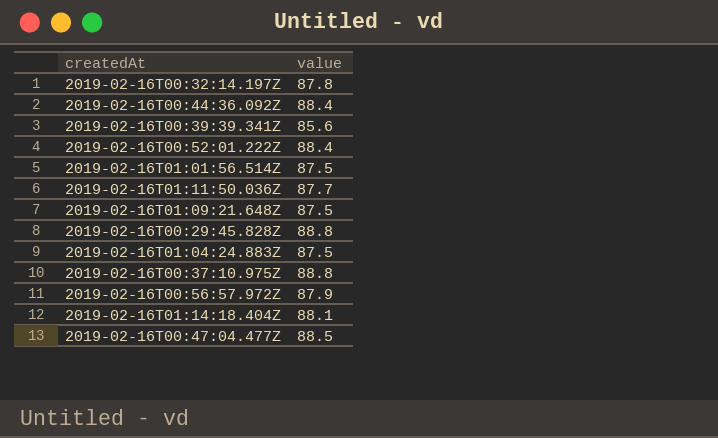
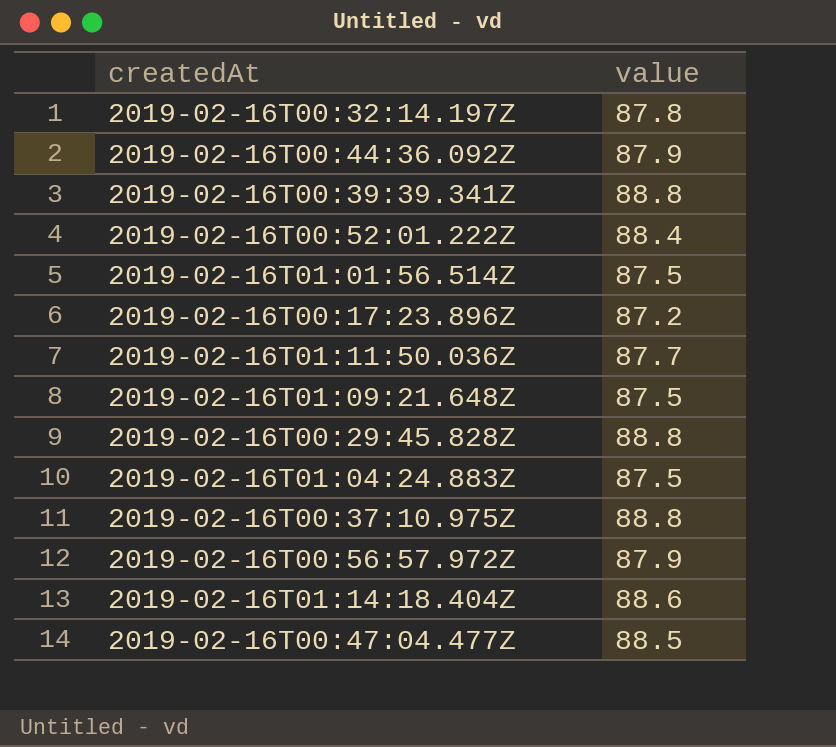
2019-02-16T00:44:36.092Z | value: 88.4 -> 87.9
2019-02-16T00:39:39.341Z | value: 85.6 -> 88.8
row 2019-02-16T00:17:23.896Z: none -> 87.2
2019-02-16T01:14:18.404Z | value: 88.1 -> 88.6

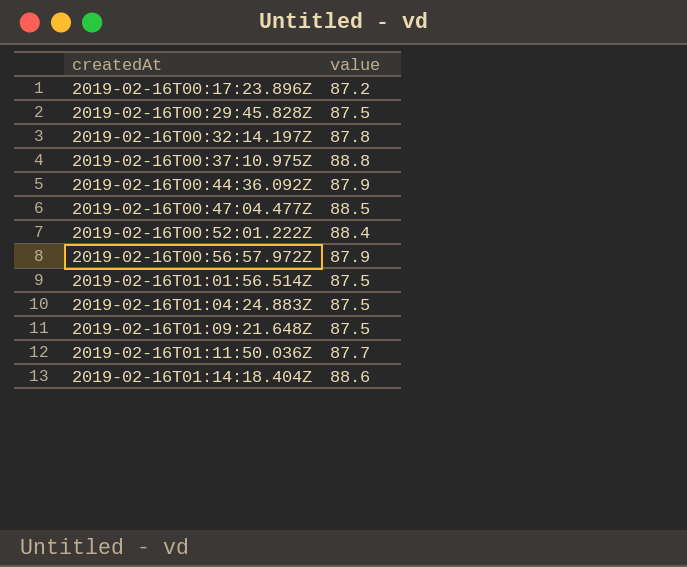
row order: none -> createdAt ascending
row 2019-02-16T00:39:39.341Z: 88.8 -> none
2019-02-16T00:29:45.828Z | value: 88.8 -> 87.5

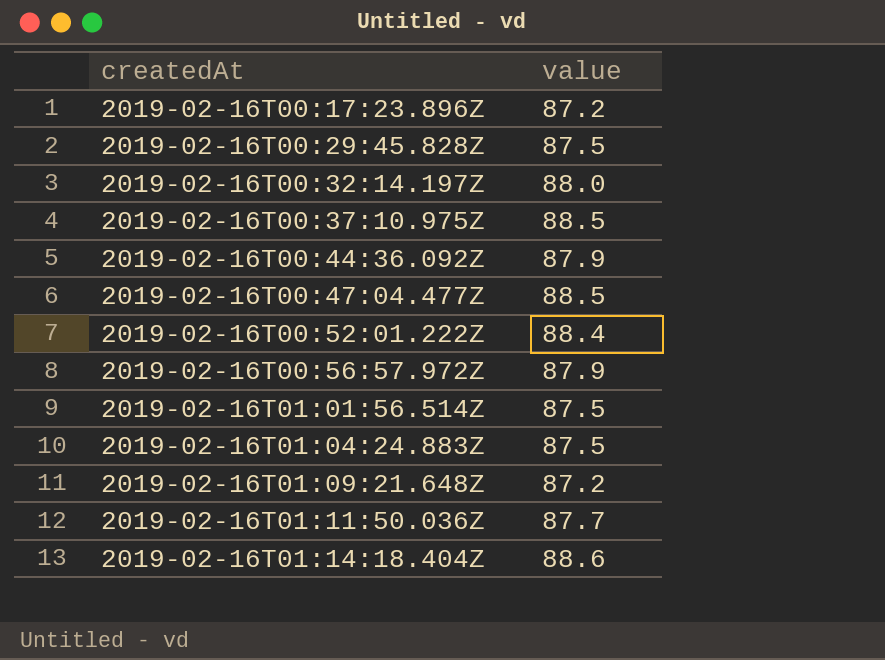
2019-02-16T00:32:14.197Z | value: 87.8 -> 88.0
2019-02-16T00:37:10.975Z | value: 88.8 -> 88.5
2019-02-16T01:09:21.648Z | value: 87.5 -> 87.2

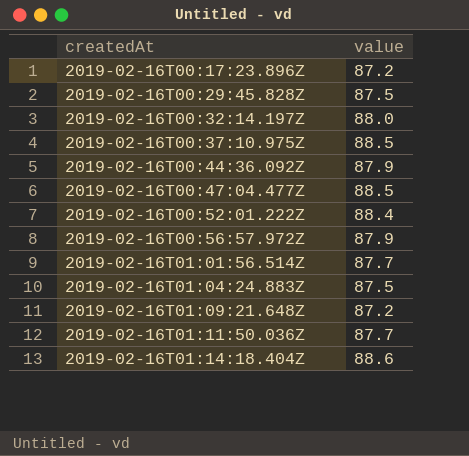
2019-02-16T01:01:56.514Z | value: 87.5 -> 87.7

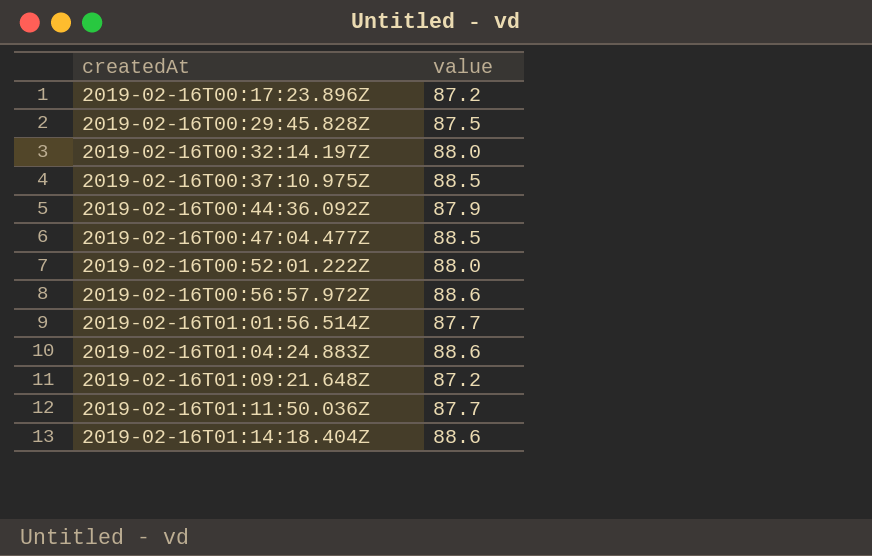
2019-02-16T00:52:01.222Z | value: 88.4 -> 88.0
2019-02-16T00:56:57.972Z | value: 87.9 -> 88.6
2019-02-16T01:04:24.883Z | value: 87.5 -> 88.6

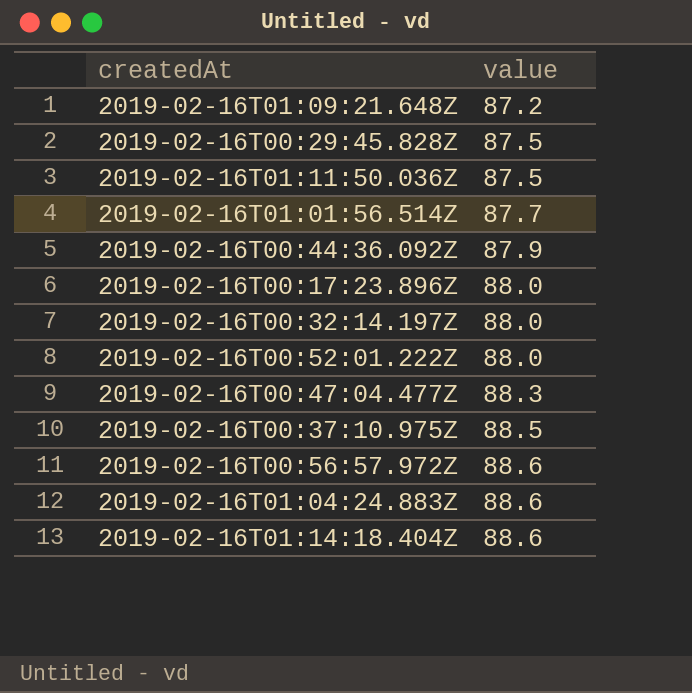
row order: createdAt ascending -> value ascending
2019-02-16T01:11:50.036Z | value: 87.7 -> 87.5
2019-02-16T00:17:23.896Z | value: 87.2 -> 88.0
2019-02-16T00:47:04.477Z | value: 88.5 -> 88.3

